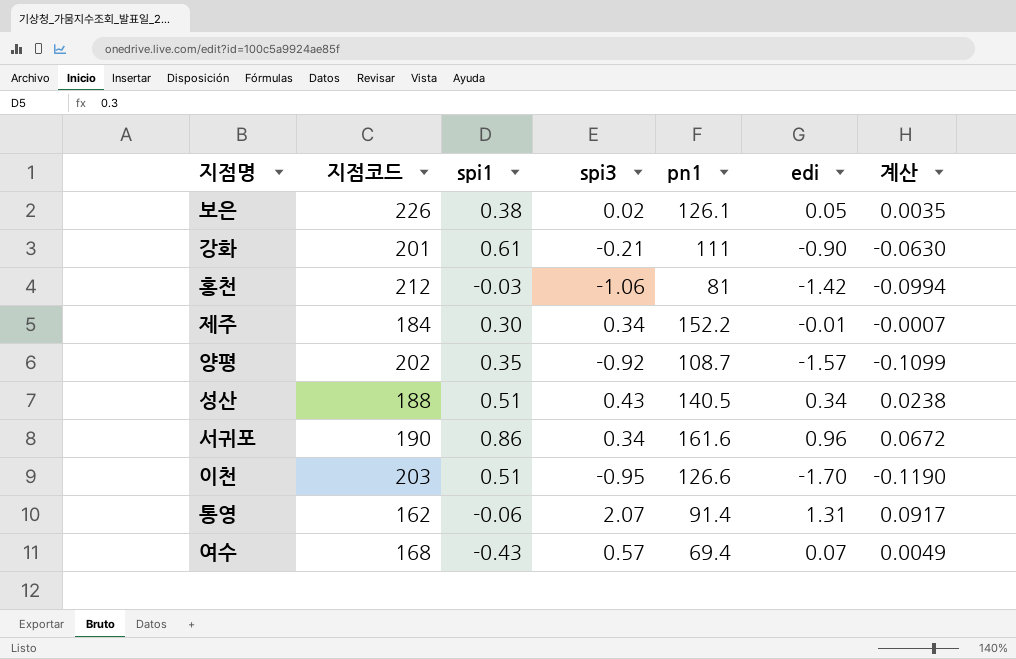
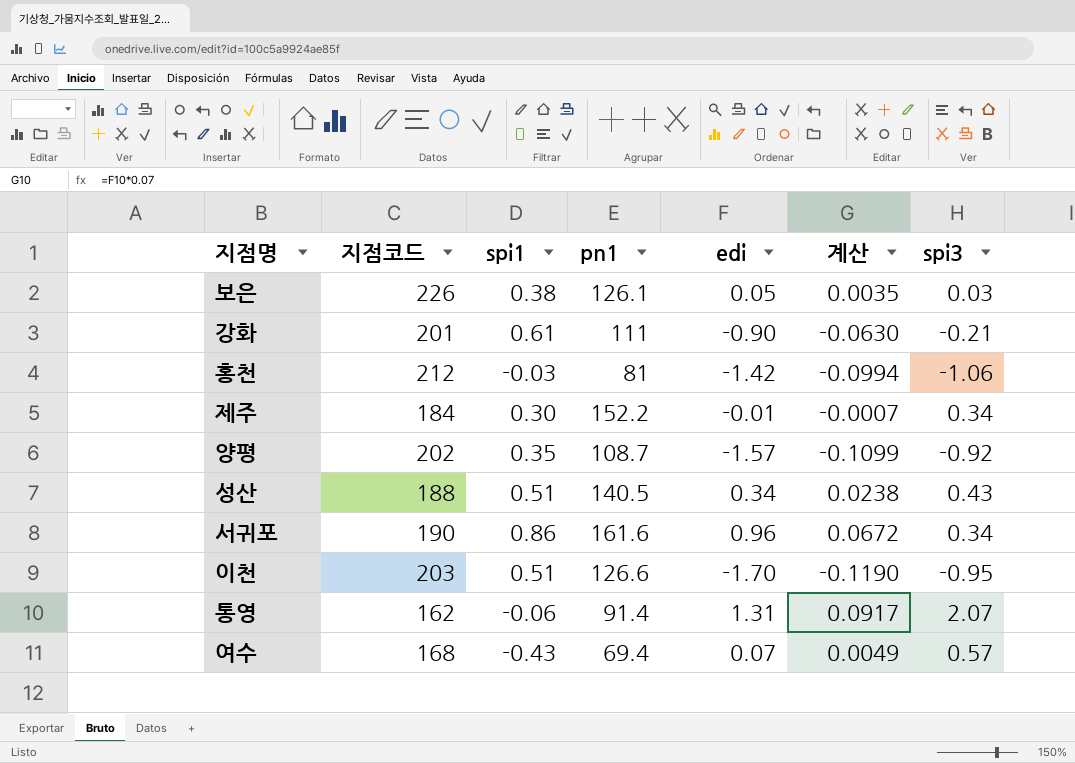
column spi3 | position: 4 -> 7
보은 | spi3: 0.02 -> 0.03

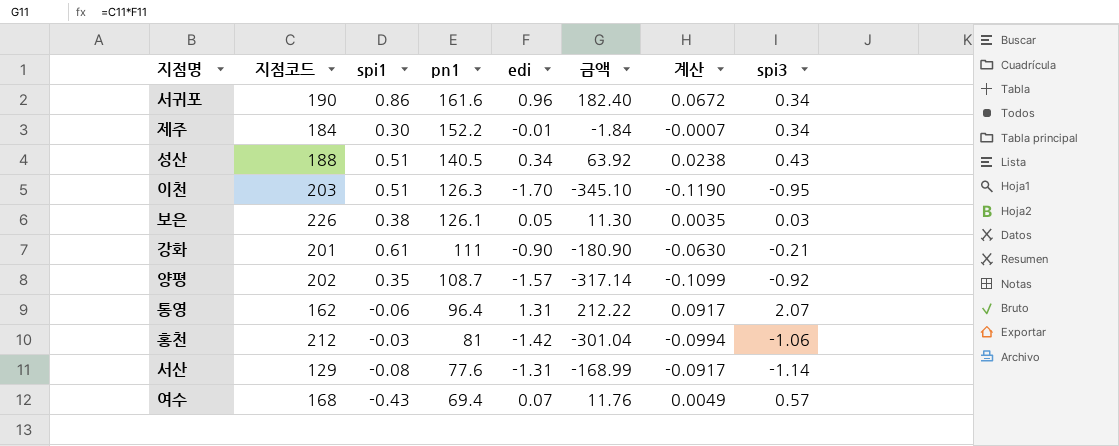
row order: none -> pn1 descending
column 금액 | formula: none -> [지점코드] * [edi]
이천 | pn1: 126.6 -> 126.3
통영 | pn1: 91.4 -> 96.4
row 서산: none -> 129 | -0.08 | 77.6 | -1.31 | -168.99 | -0.0917 | -1.14

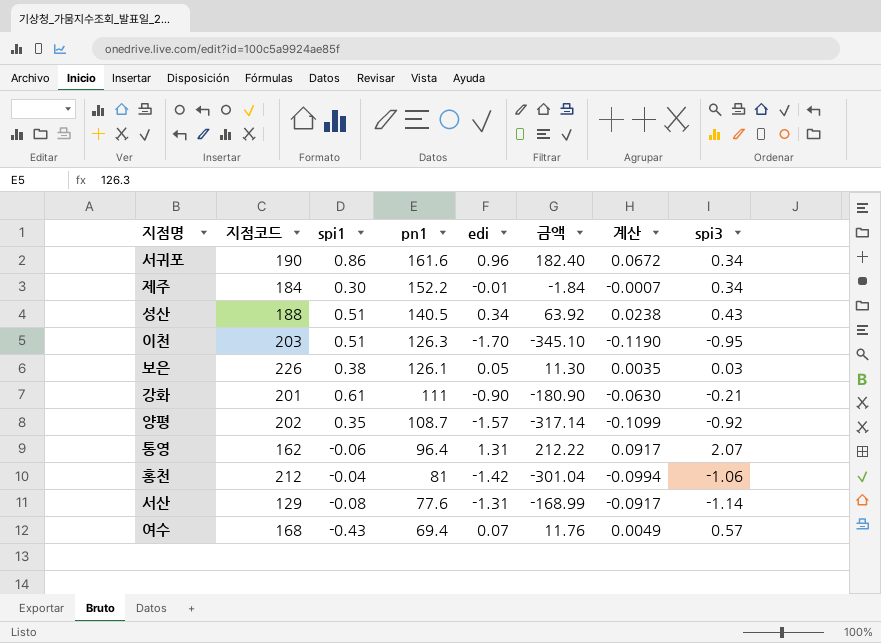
홍천 | spi1: -0.03 -> -0.04

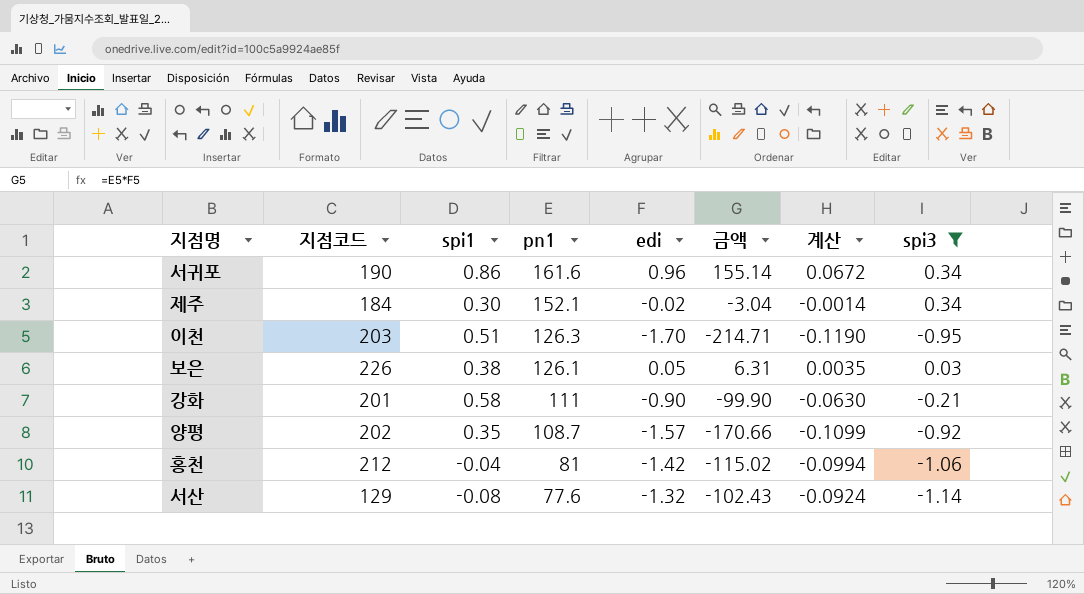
filter: none -> spi3 <= 0.34
column 금액 | formula: [지점코드] * [edi] -> [pn1] * [edi]
제주 | pn1: 152.2 -> 152.1
제주 | edi: -0.01 -> -0.02
제주 | 계산: -0.0007 -> -0.0014
강화 | spi1: 0.61 -> 0.58
서산 | edi: -1.31 -> -1.32
서산 | 계산: -0.0917 -> -0.0924

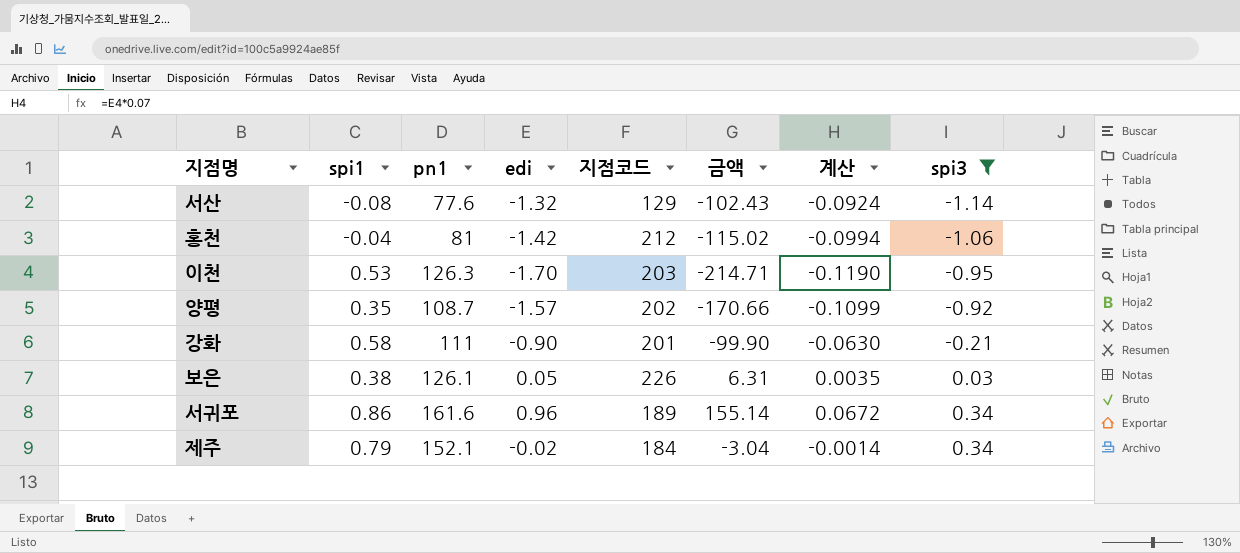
row order: pn1 descending -> spi3 ascending
column 지점코드 | position: 2 -> 5
이천 | spi1: 0.51 -> 0.53
서귀포 | 지점코드: 190 -> 189
제주 | spi1: 0.30 -> 0.79

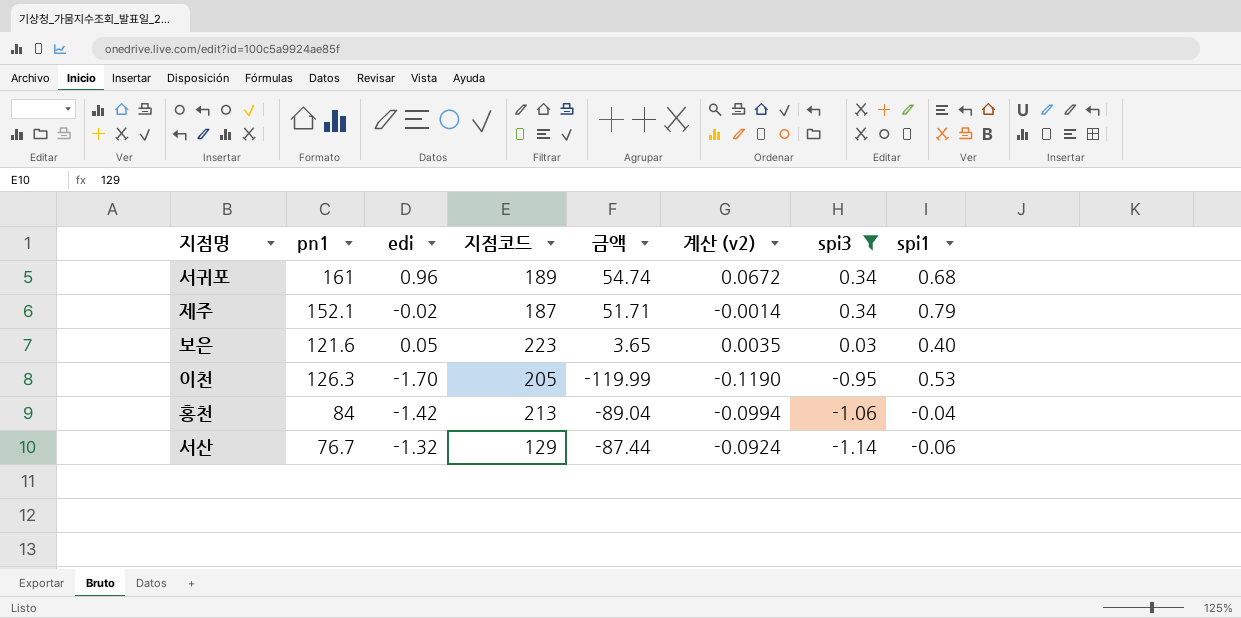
row order: spi3 ascending -> spi3 descending
column 금액 | formula: [pn1] * [edi] -> [pn1] * [spi3]
column name: 계산 -> 계산 (v2)
column spi1 | position: 2 -> 8
row 양평: 0.35 | 108.7 | -1.57 | 202 | -170.66 | -0.1099 | -0.92 -> none
row 강화: 0.58 | 111 | -0.90 | 201 | -99.90 | -0.0630 | -0.21 -> none
서귀포 | pn1: 161.6 -> 161
서귀포 | spi1: 0.86 -> 0.68
제주 | 지점코드: 184 -> 187
보은 | pn1: 126.1 -> 121.6
보은 | 지점코드: 226 -> 223
보은 | spi1: 0.38 -> 0.40
이천 | 지점코드: 203 -> 205
홍천 | pn1: 81 -> 84
홍천 | 지점코드: 212 -> 213
서산 | pn1: 77.6 -> 76.7
서산 | spi1: -0.08 -> -0.06

